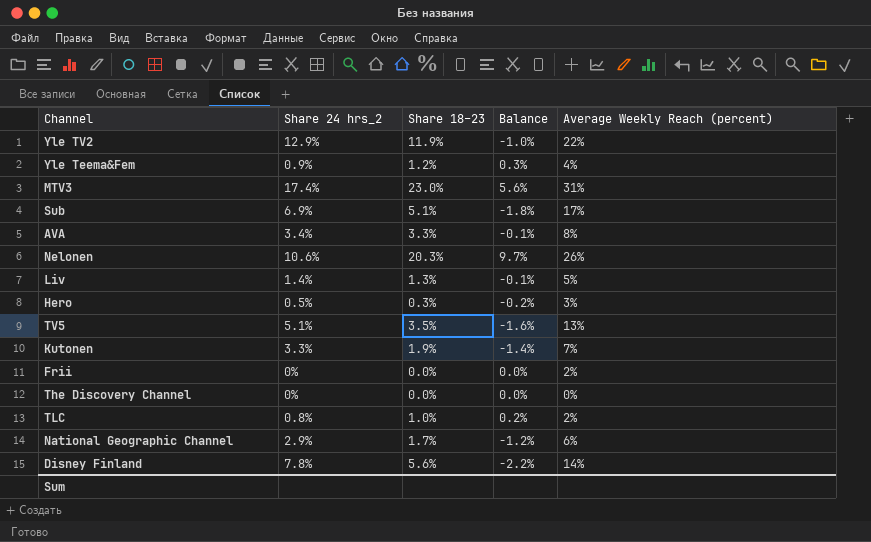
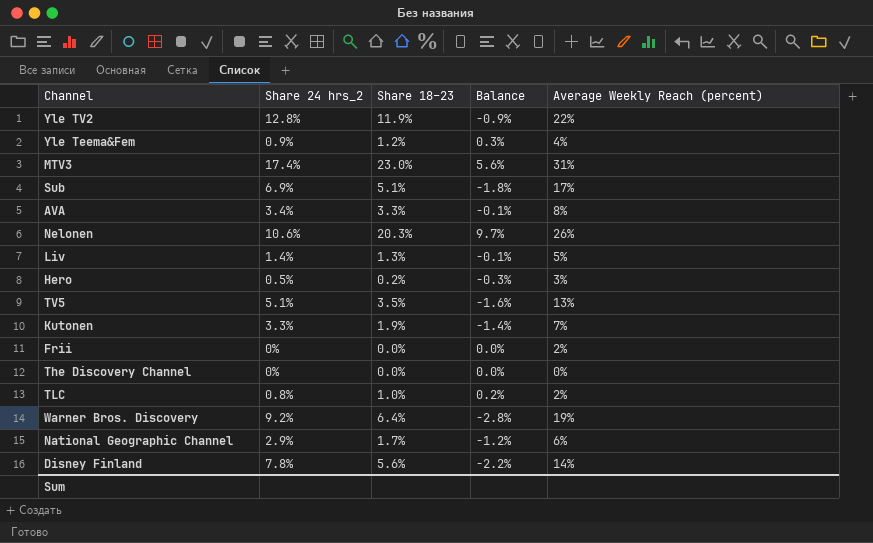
Yle TV2 | Share 24 hrs_2: 12.9% -> 12.8%
Yle TV2 | Balance: -1.0% -> -0.9%
Hero | Share 18–23: 0.3% -> 0.2%
Hero | Balance: -0.2% -> -0.3%
row Warner Bros. Discovery: none -> 9.2% | 6.4% | -2.8% | 19%

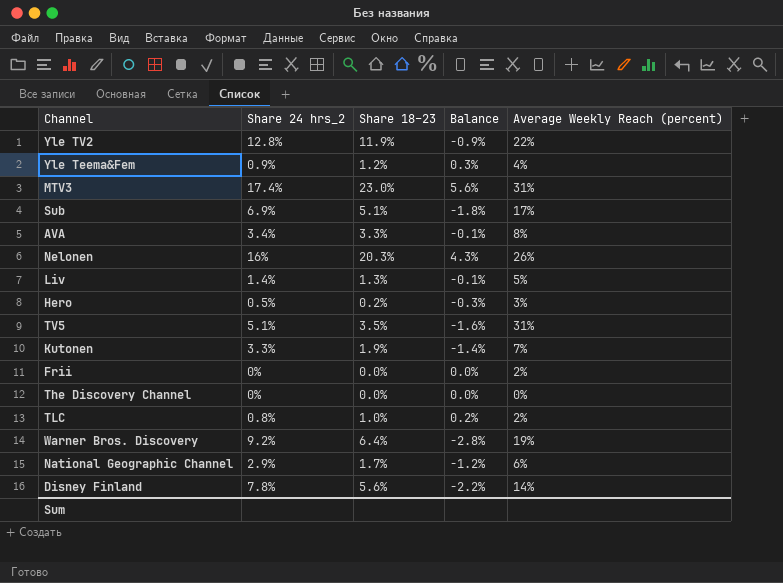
Nelonen | Share 24 hrs_2: 10.6% -> 16%
Nelonen | Balance: 9.7% -> 4.3%
TV5 | Average Weekly Reach (percent): 13% -> 31%

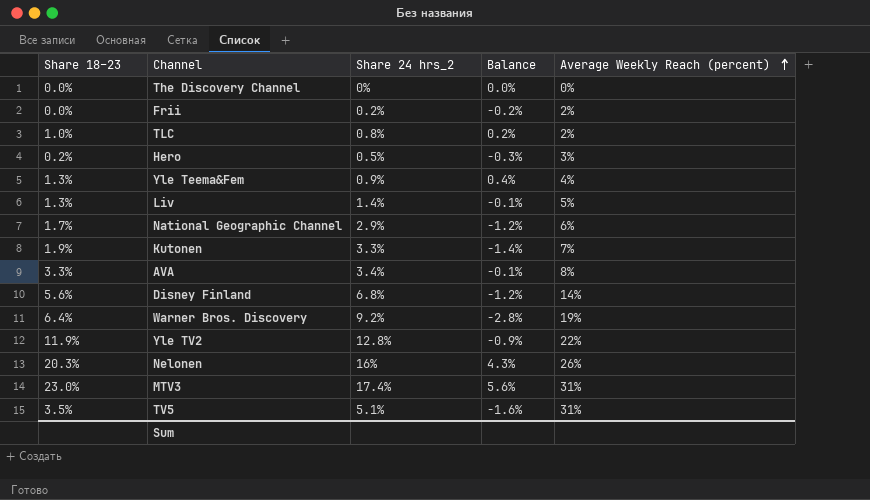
row order: none -> Average Weekly Reach (percent) ascending
column Share 18–23 | position: 3 -> 1
row Sub: 6.9% | 5.1% | -1.8% | 17% -> none
Frii | Share 24 hrs_2: 0% -> 0.2%
Frii | Balance: 0.0% -> -0.2%
Yle Teema&Fem | Share 18–23: 1.2% -> 1.3%
Yle Teema&Fem | Balance: 0.3% -> 0.4%
Disney Finland | Share 24 hrs_2: 7.8% -> 6.8%
Disney Finland | Balance: -2.2% -> -1.2%

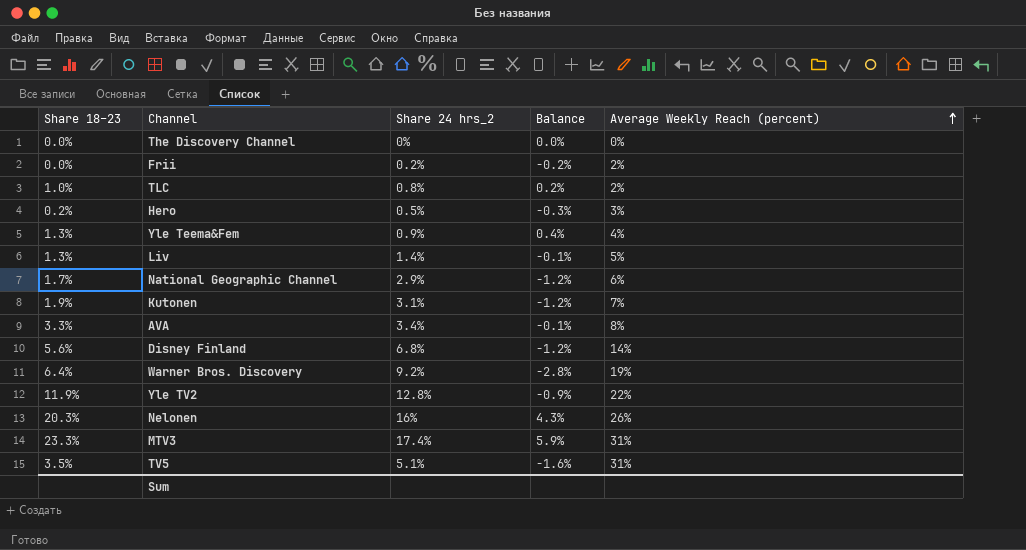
Kutonen | Share 24 hrs_2: 3.3% -> 3.1%
Kutonen | Balance: -1.4% -> -1.2%
MTV3 | Share 18–23: 23.0% -> 23.3%
MTV3 | Balance: 5.6% -> 5.9%

